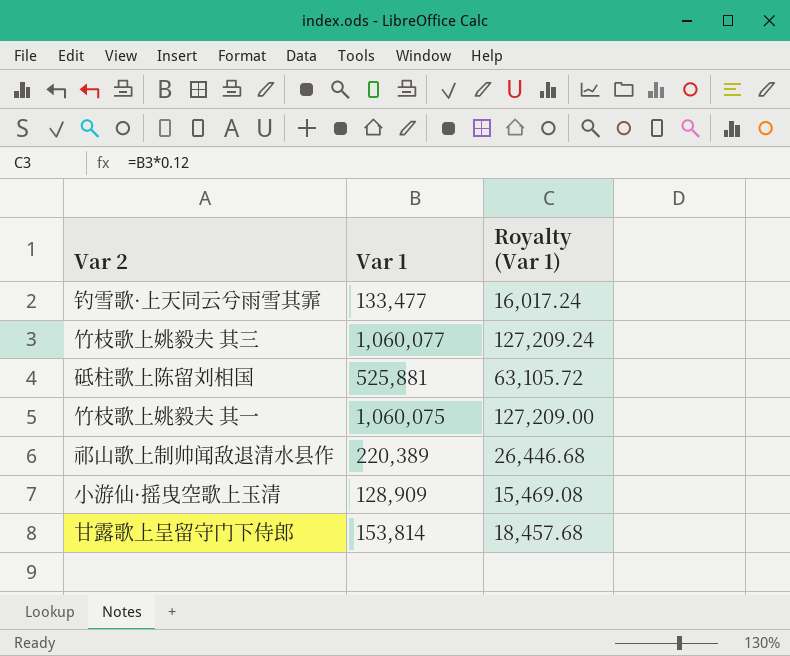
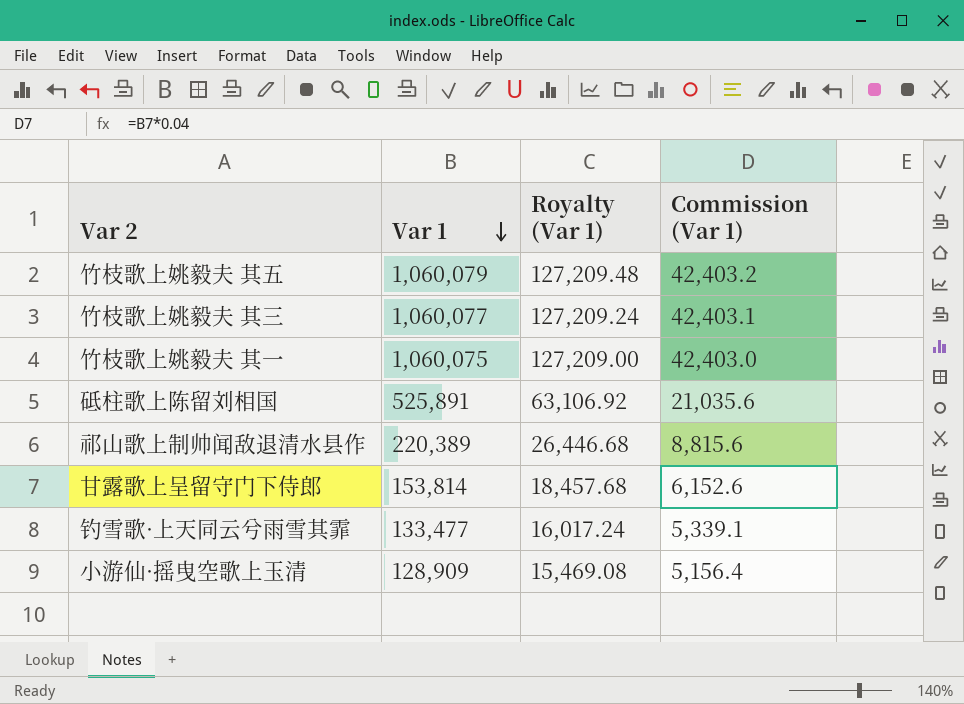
row order: none -> Var 1 descending
column Commission (Var 1) | formula: none -> [Var 1] * 0.04
row 竹枝歌上姚毅夫 其五: none -> 1,060,079 | 127,209.48 | 42,403.2
砥柱歌上陈留刘相国 | Var 1: 525,881 -> 525,891
砥柱歌上陈留刘相国 | Royalty (Var 1): 63,105.72 -> 63,106.92

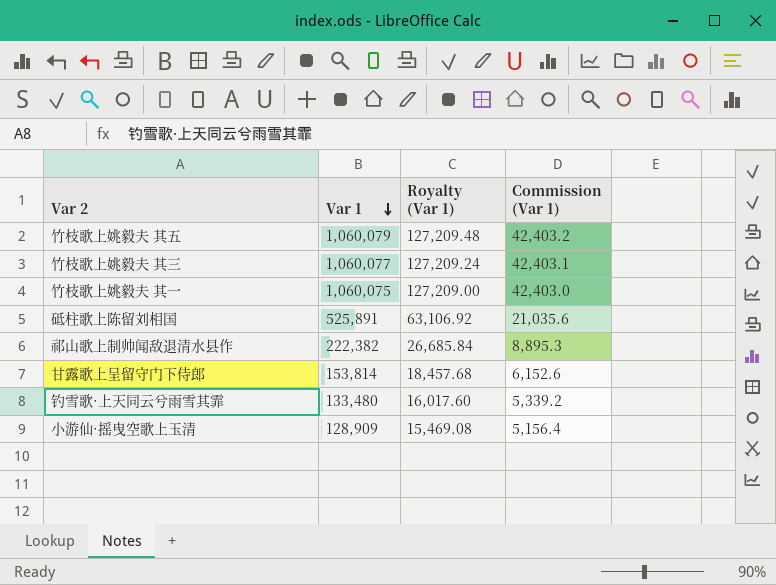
祁山歌上制帅闻敌退清水县作 | Var 1: 220,389 -> 222,382
祁山歌上制帅闻敌退清水县作 | Royalty (Var 1): 26,446.68 -> 26,685.84
祁山歌上制帅闻敌退清水县作 | Commission (Var 1): 8,815.6 -> 8,895.3
钓雪歌·上天同云兮雨雪其霏 | Var 1: 133,477 -> 133,480
钓雪歌·上天同云兮雨雪其霏 | Royalty (Var 1): 16,017.24 -> 16,017.60
钓雪歌·上天同云兮雨雪其霏 | Commission (Var 1): 5,339.1 -> 5,339.2

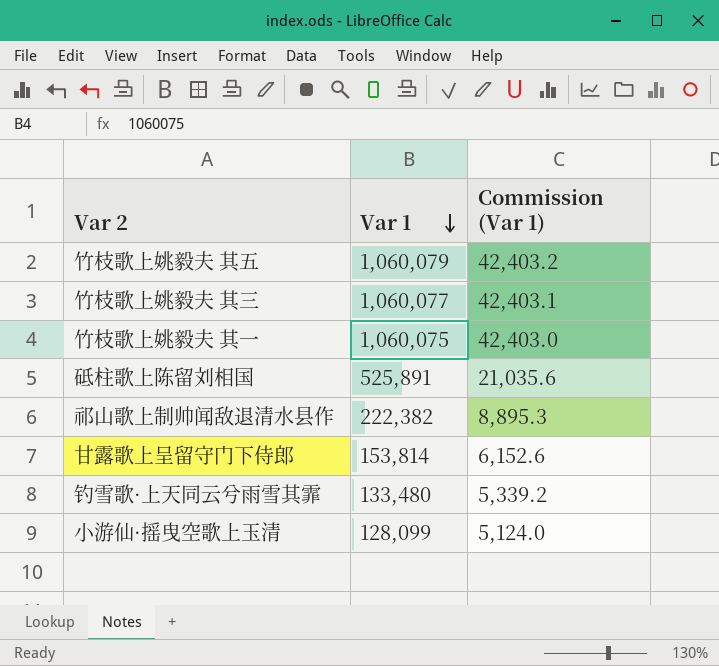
column Royalty (Var 1) | formula: [Var 1] * 0.12 -> none
小游仙·摇曳空歌上玉清 | Var 1: 128,909 -> 128,099
小游仙·摇曳空歌上玉清 | Commission (Var 1): 5,156.4 -> 5,124.0

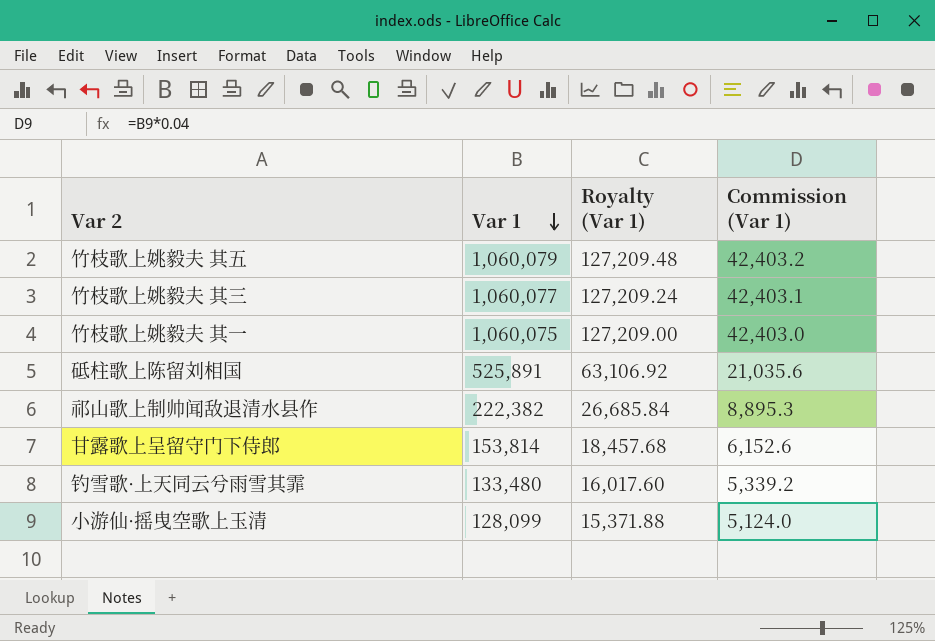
column Royalty (Var 1) | formula: none -> [Var 1] * 0.12

